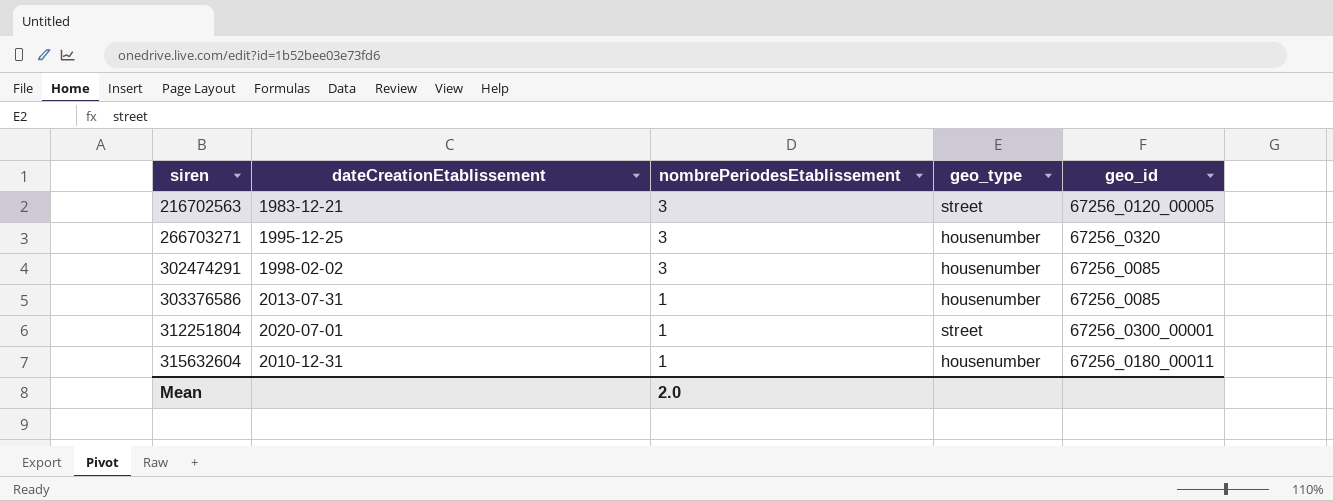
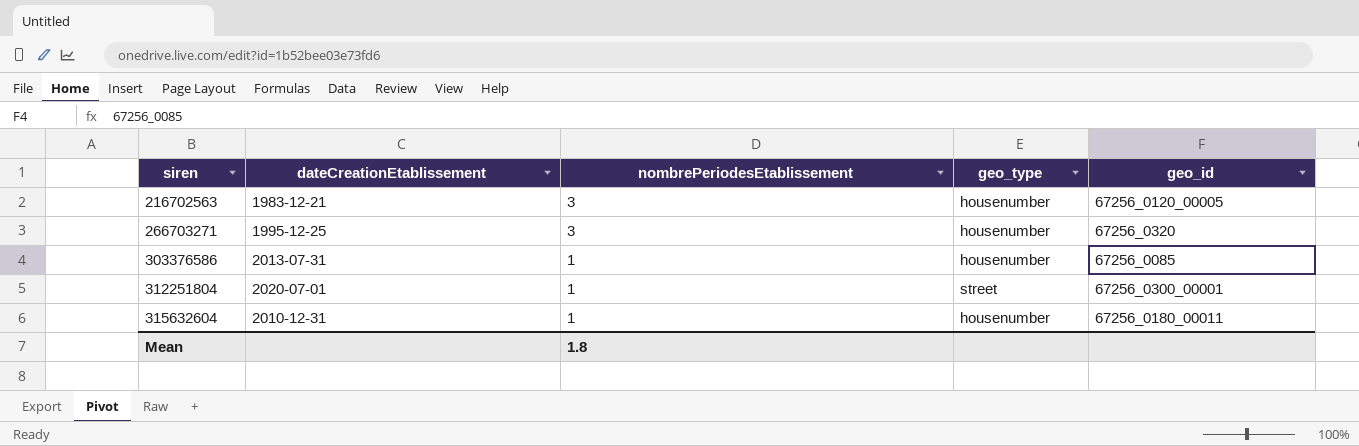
row 302474291: 1998-02-02 | 3 | housenumber | 67256_0085 -> none
216702563 | geo_type: street -> housenumber
Mean | nombrePeriodesEtablissement: 2.0 -> 1.8

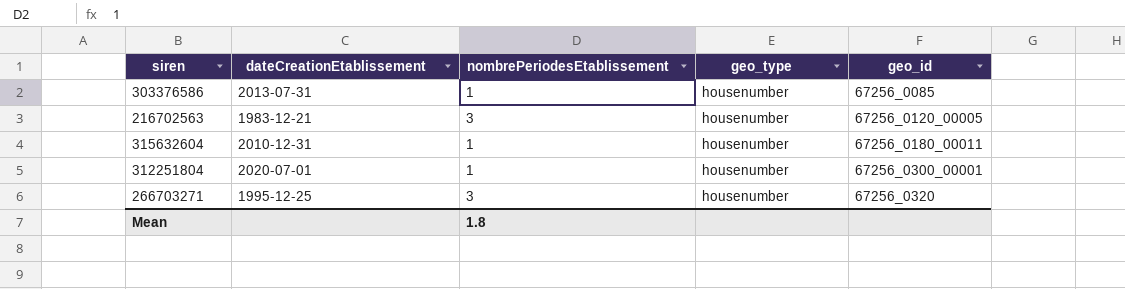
row order: siren ascending -> geo_id ascending
312251804 | geo_type: street -> housenumber

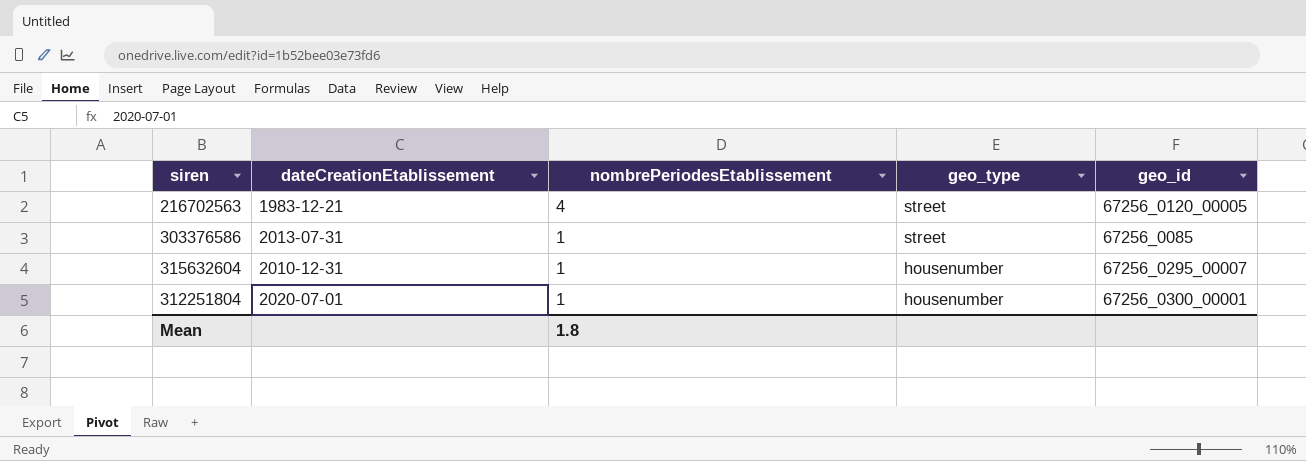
row order: geo_id ascending -> nombrePeriodesEtablissement descending
row 266703271: 1995-12-25 | 3 | housenumber | 67256_0320 -> none
216702563 | nombrePeriodesEtablissement: 3 -> 4
216702563 | geo_type: housenumber -> street
303376586 | geo_type: housenumber -> street
315632604 | geo_id: 67256_0180_00011 -> 67256_0295_00007

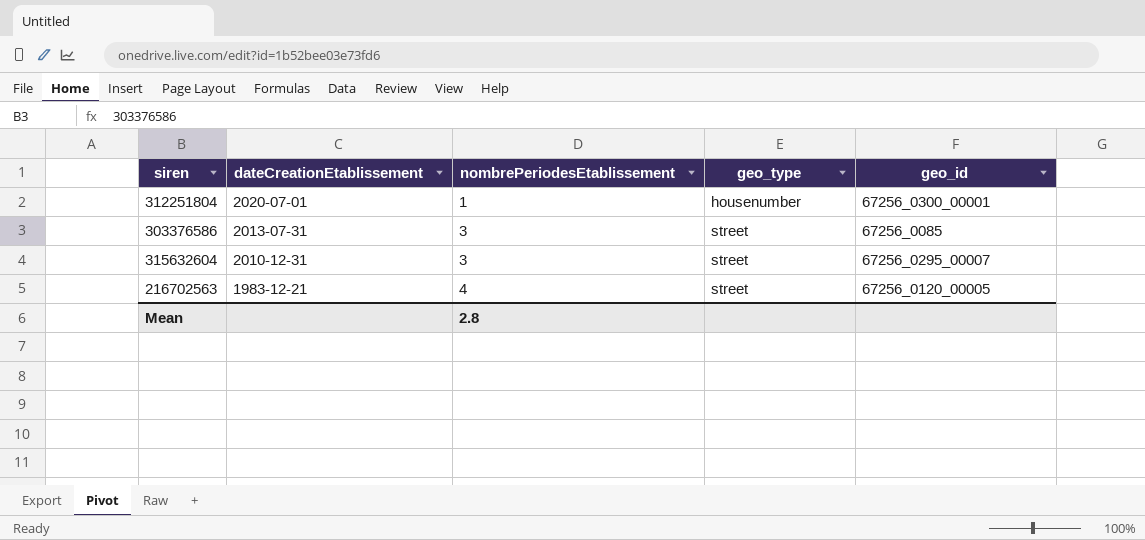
row order: nombrePeriodesEtablissement descending -> dateCreationEtablissement descending
303376586 | nombrePeriodesEtablissement: 1 -> 3
315632604 | nombrePeriodesEtablissement: 1 -> 3
315632604 | geo_type: housenumber -> street
Mean | nombrePeriodesEtablissement: 1.8 -> 2.8

